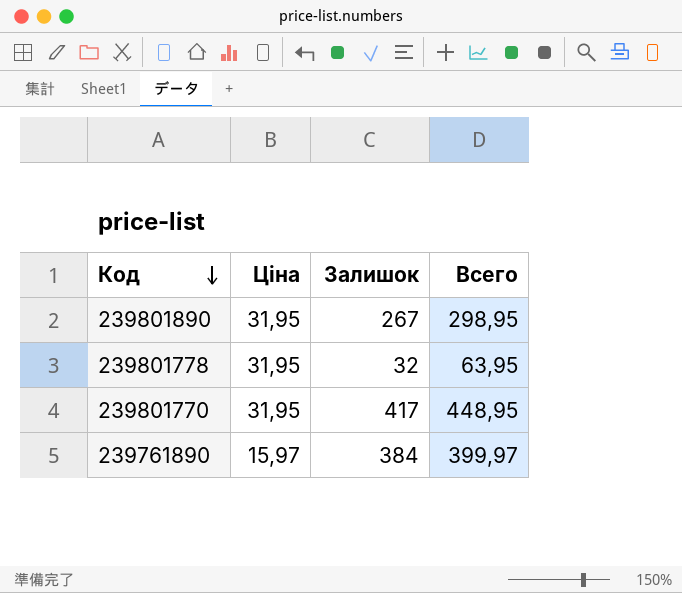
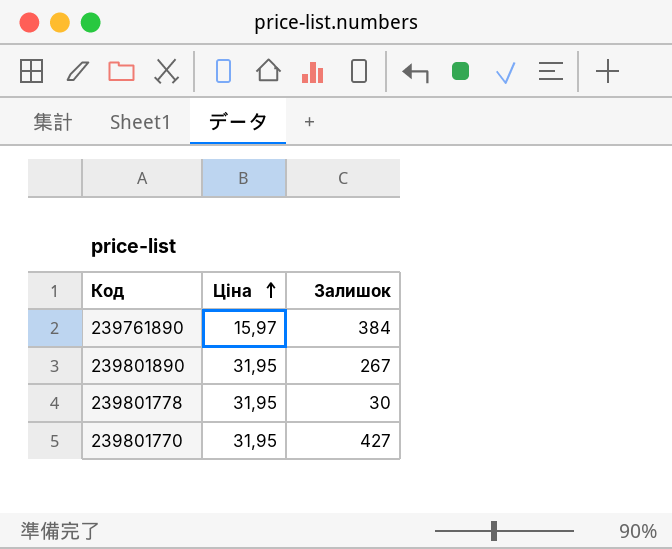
row order: Код descending -> Ціна ascending
column Всего | formula: [Ціна] + [Залишок] -> none
239801778 | Залишок: 32 -> 30
239801770 | Залишок: 417 -> 427

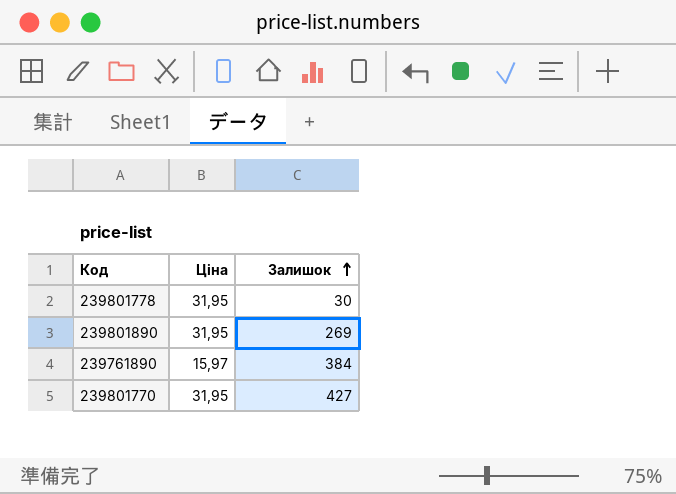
row order: Ціна ascending -> Залишок ascending
239801890 | Залишок: 267 -> 269

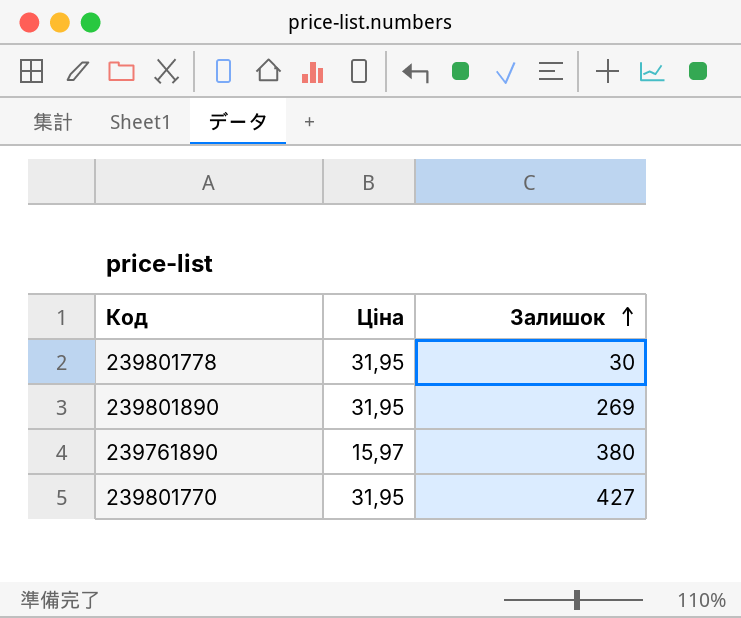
239761890 | Залишок: 384 -> 380

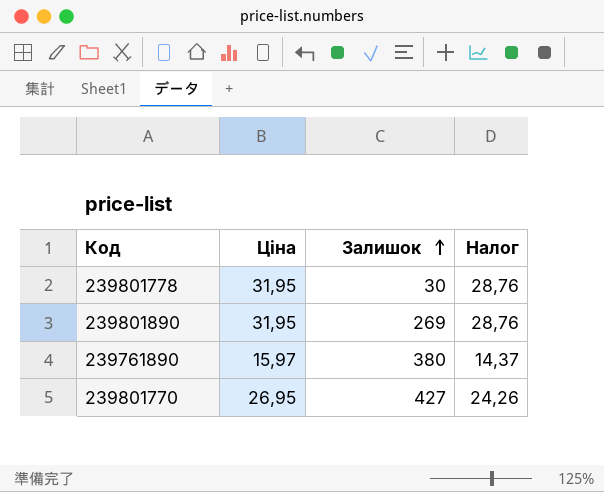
column Налог | formula: none -> [Ціна] * 0,9
239801770 | Ціна: 31,95 -> 26,95

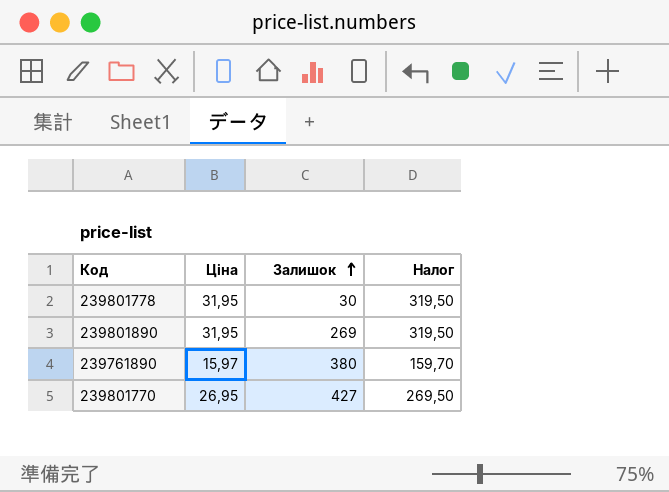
column Налог | formula: [Ціна] * 0,9 -> [Ціна] * 10

